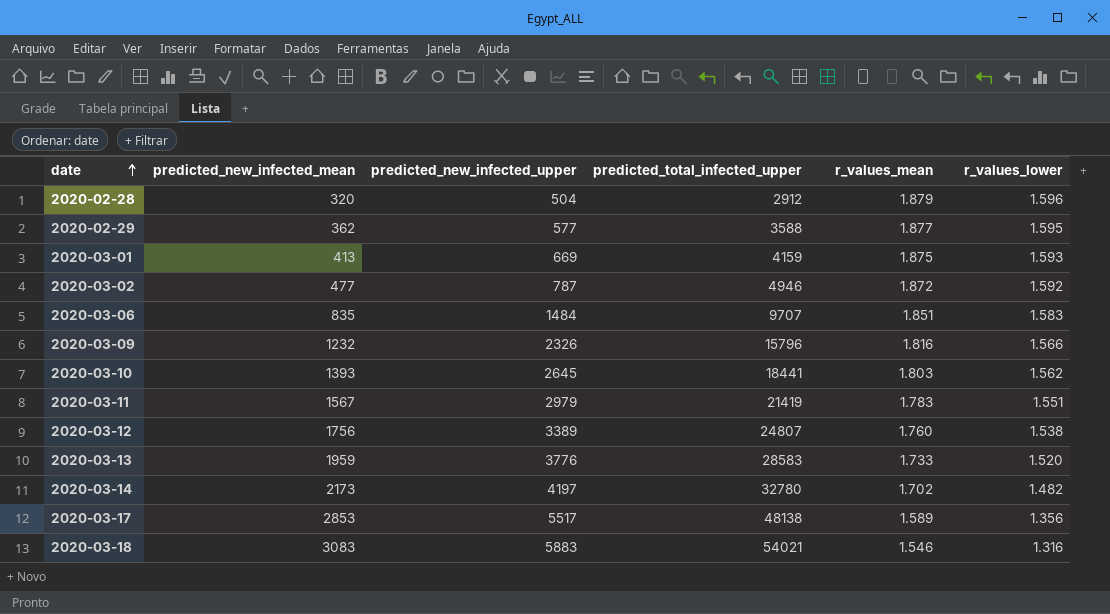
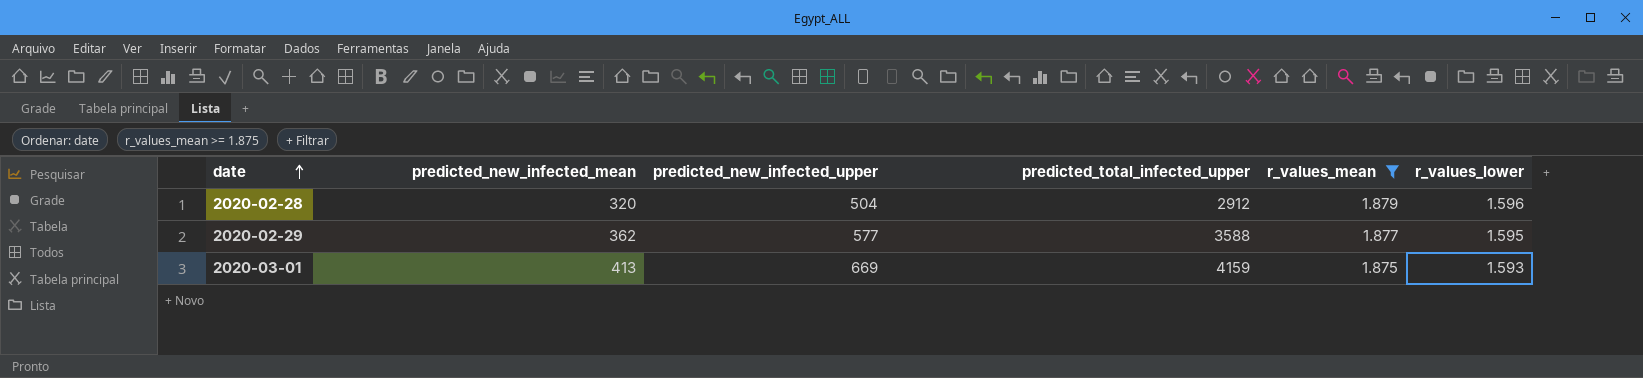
filter: none -> r_values_mean >= 1.875

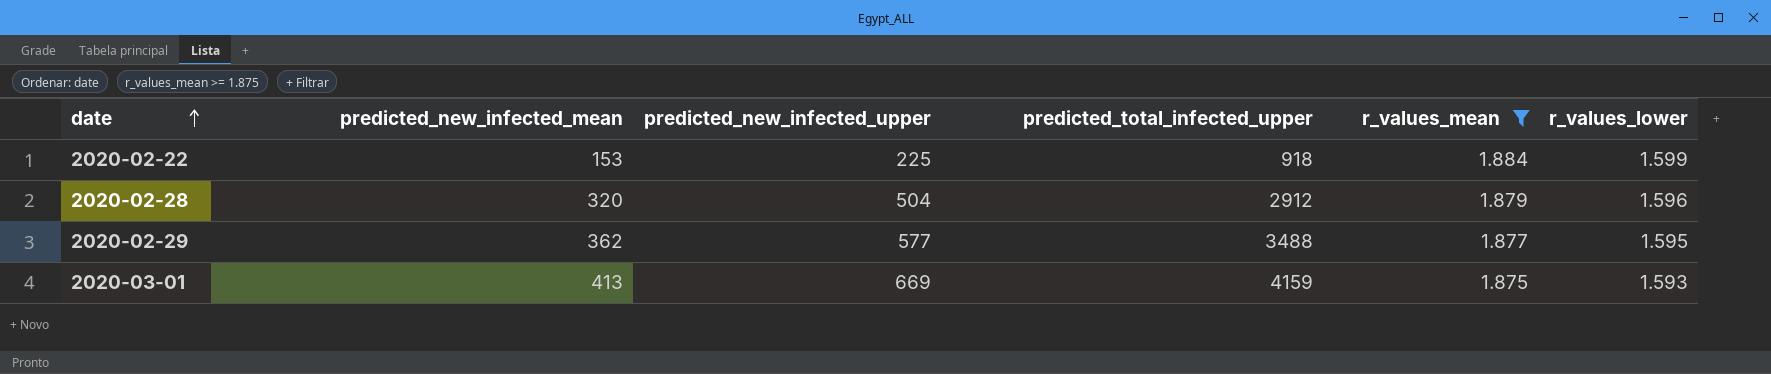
row 2020-02-22: none -> 153 | 225 | 918 | 1.884 | 1.599
2020-02-29 | predicted_total_infected_upper: 3588 -> 3488

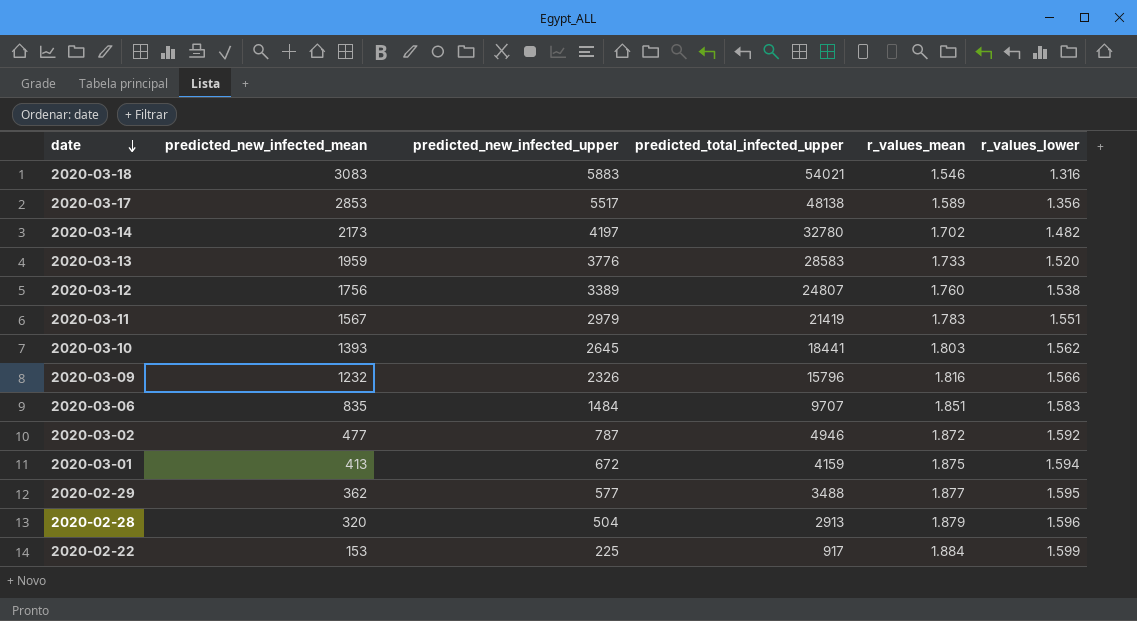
filter: r_values_mean >= 1.875 -> none
row order: date ascending -> date descending
2020-03-01 | predicted_new_infected_upper: 669 -> 672
2020-03-01 | r_values_lower: 1.593 -> 1.594
2020-02-28 | predicted_total_infected_upper: 2912 -> 2913
2020-02-22 | predicted_total_infected_upper: 918 -> 917

